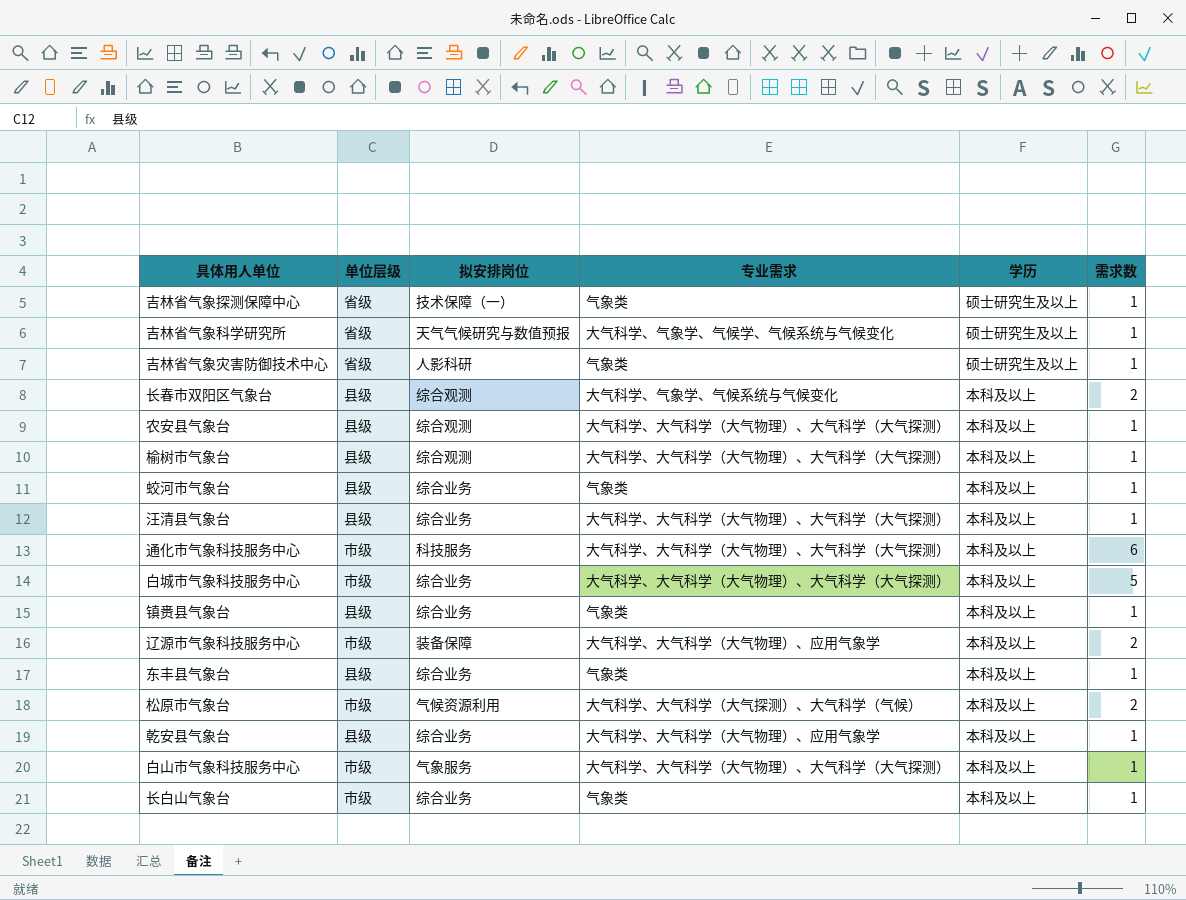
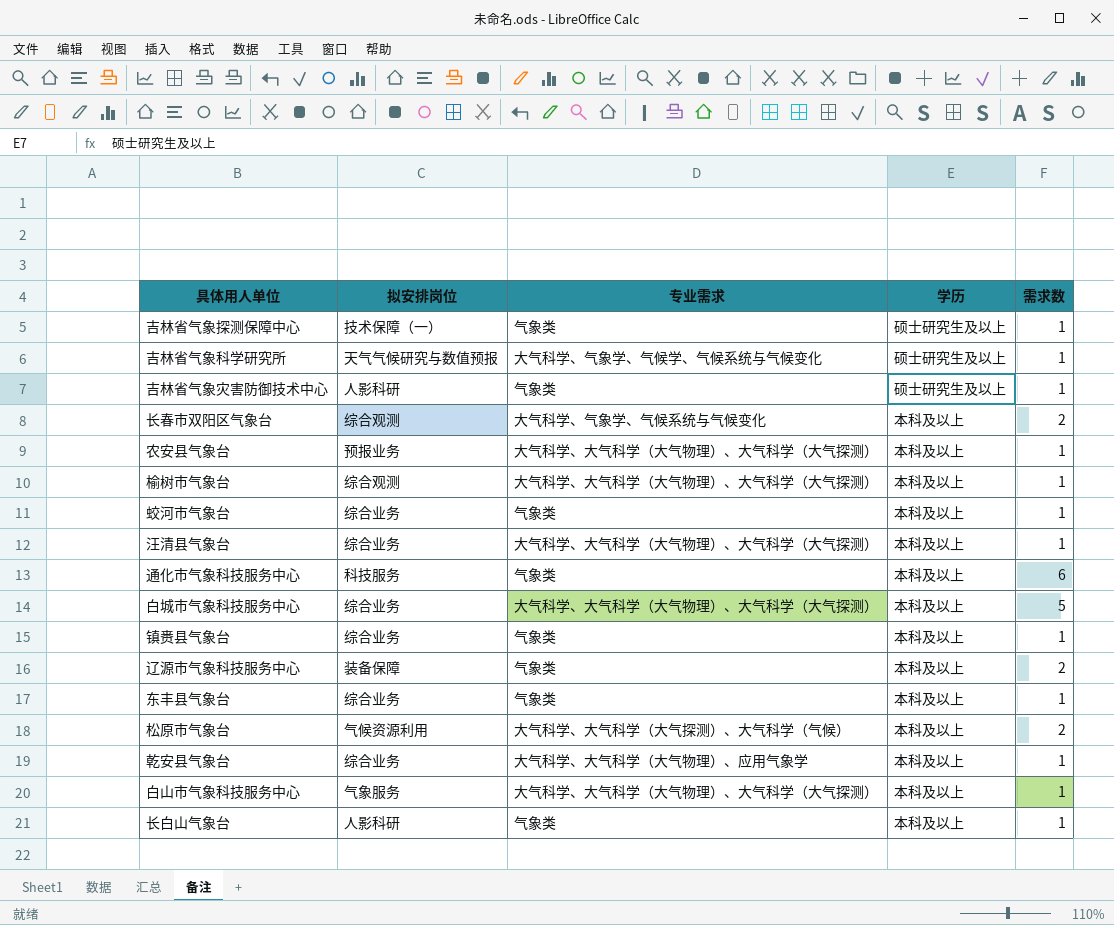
column 单位层级 | position: 2 -> none
农安县气象台 | 拟安排岗位: 综合观测 -> 预报业务
通化市气象科技服务中心 | 专业需求: 大气科学、大气科学（大气物理）、大气科学（大气探测） -> 气象类
辽源市气象科技服务中心 | 专业需求: 大气科学、大气科学（大气物理）、应用气象学 -> 气象类
长白山气象台 | 拟安排岗位: 综合业务 -> 人影科研

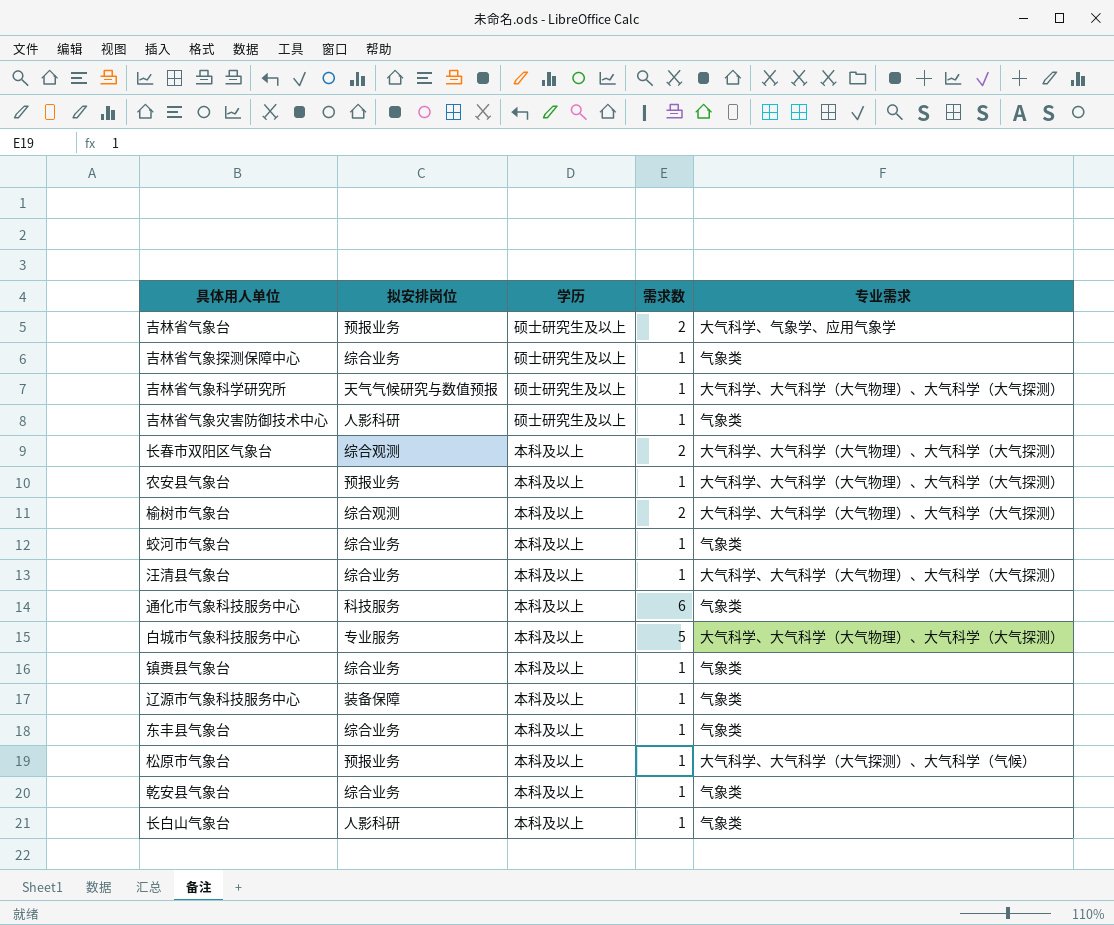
column 专业需求 | position: 3 -> 5
row 白山市气象科技服务中心: 气象服务 | 大气科学、大气科学（大气物理）、大气科学（大气探测） | 本科及以上 | 1 -> none
row 吉林省气象台: none -> 预报业务 | 硕士研究生及以上 | 2 | 大气科学、气象学、应用气象学
吉林省气象探测保障中心 | 拟安排岗位: 技术保障（一） -> 综合业务
吉林省气象科学研究所 | 专业需求: 大气科学、气象学、气候学、气候系统与气候变化 -> 大气科学、大气科学（大气物理）、大气科学（大气探测）
长春市双阳区气象台 | 专业需求: 大气科学、气象学、气候系统与气候变化 -> 大气科学、大气科学（大气物理）、大气科学（大气探测）
榆树市气象台 | 需求数: 1 -> 2
白城市气象科技服务中心 | 拟安排岗位: 综合业务 -> 专业服务
辽源市气象科技服务中心 | 需求数: 2 -> 1
松原市气象台 | 拟安排岗位: 气候资源利用 -> 预报业务
松原市气象台 | 需求数: 2 -> 1
乾安县气象台 | 专业需求: 大气科学、大气科学（大气物理）、应用气象学 -> 气象类

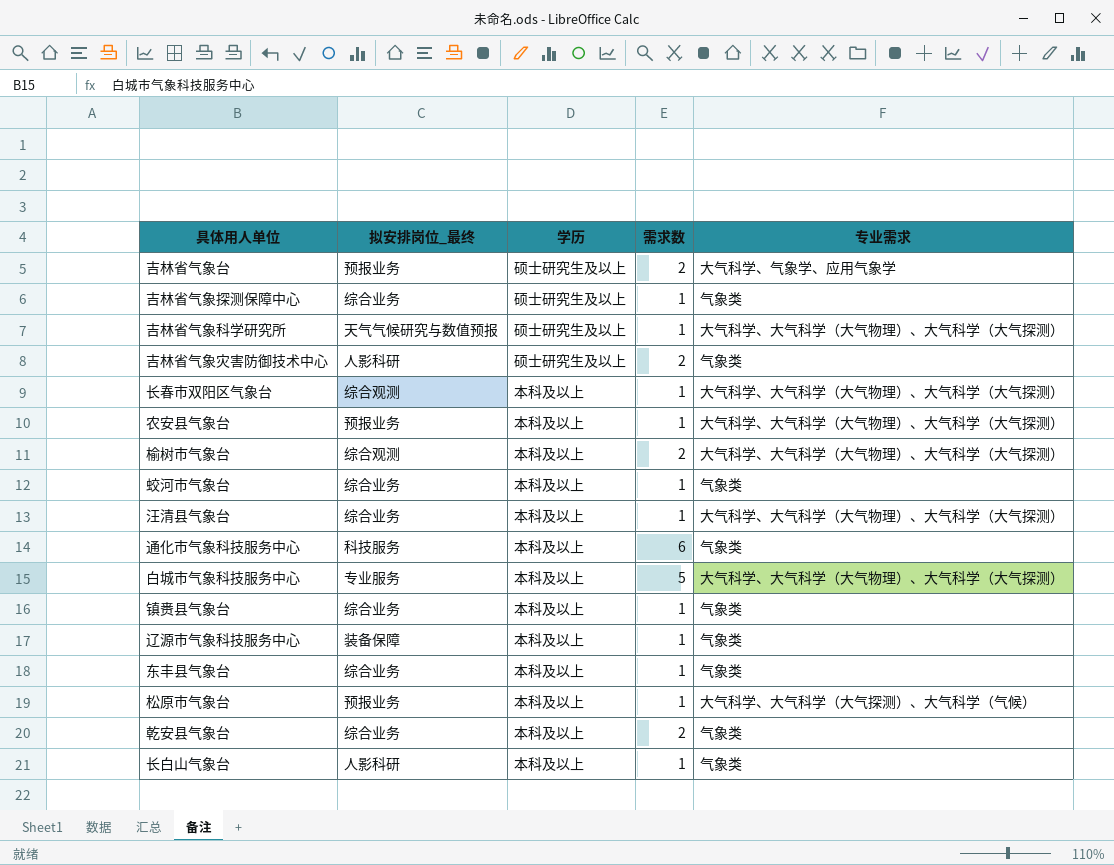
column name: 拟安排岗位 -> 拟安排岗位_最终
吉林省气象灾害防御技术中心 | 需求数: 1 -> 2
长春市双阳区气象台 | 需求数: 2 -> 1
乾安县气象台 | 需求数: 1 -> 2

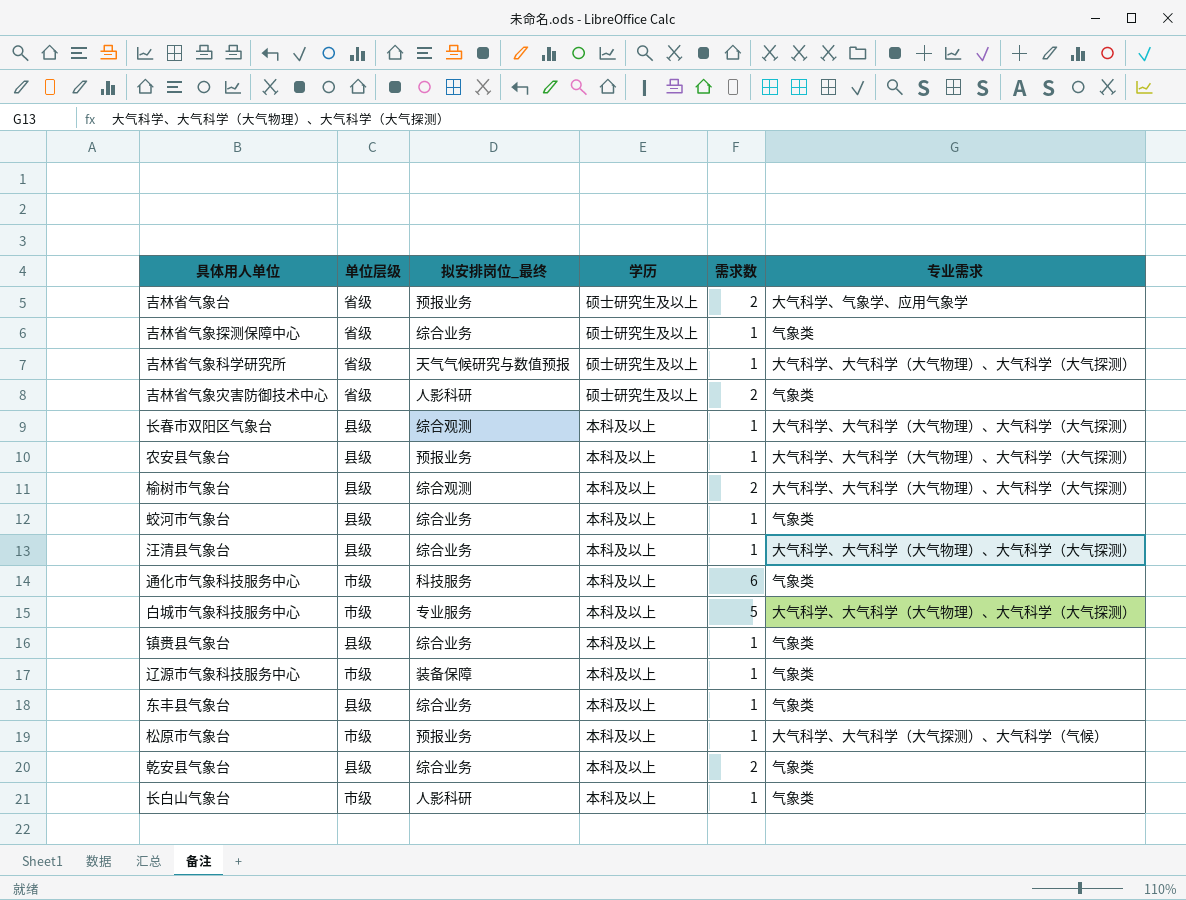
column 单位层级 | position: none -> 2

